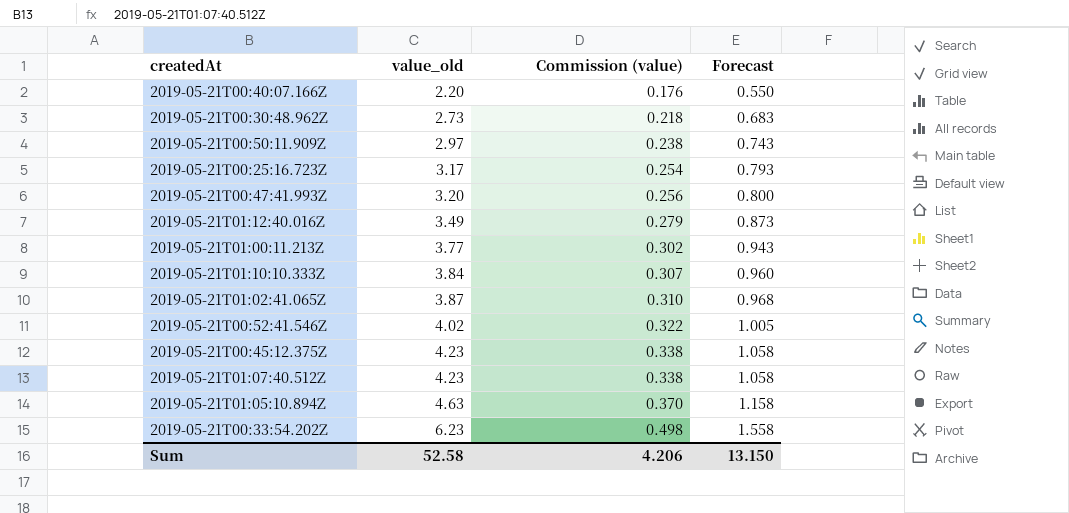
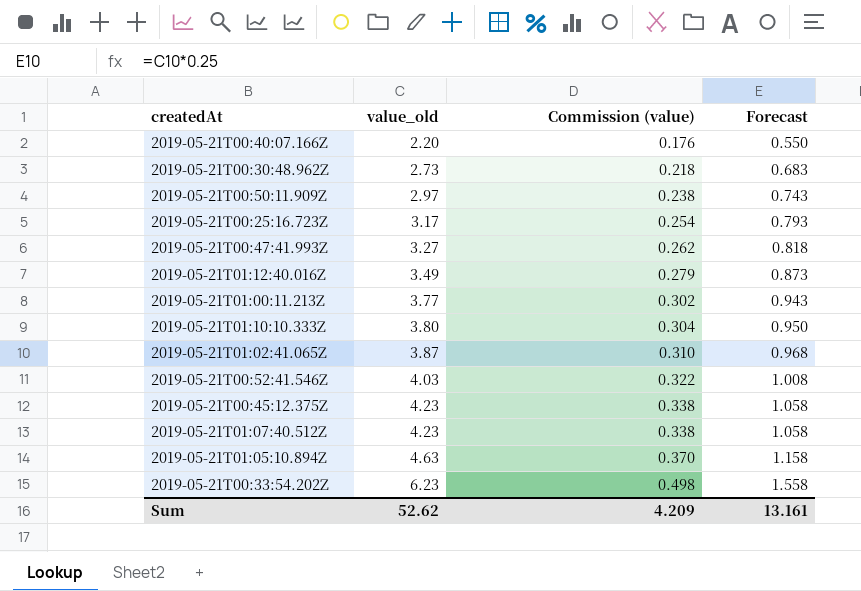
2019-05-21T00:47:41.993Z | value_old: 3.20 -> 3.27
2019-05-21T00:47:41.993Z | Commission (value): 0.256 -> 0.262
2019-05-21T00:47:41.993Z | Forecast: 0.800 -> 0.818
2019-05-21T01:10:10.333Z | value_old: 3.84 -> 3.80
2019-05-21T01:10:10.333Z | Commission (value): 0.307 -> 0.304
2019-05-21T01:10:10.333Z | Forecast: 0.960 -> 0.950
2019-05-21T00:52:41.546Z | value_old: 4.02 -> 4.03
2019-05-21T00:52:41.546Z | Forecast: 1.005 -> 1.008
Sum | value_old: 52.58 -> 52.62
Sum | Commission (value): 4.206 -> 4.209
Sum | Forecast: 13.150 -> 13.161

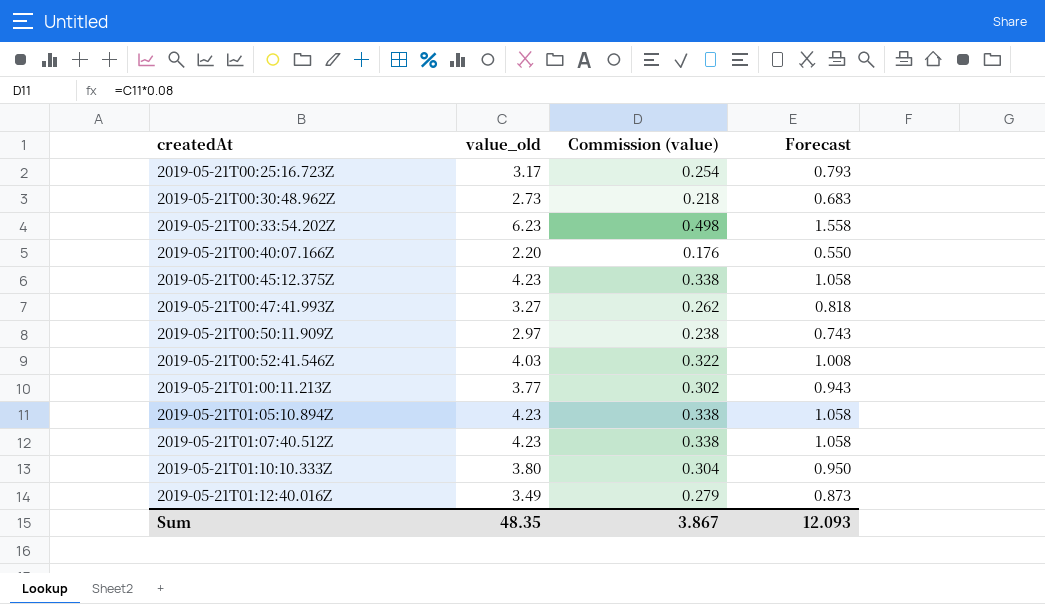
row order: value_old ascending -> createdAt ascending
row 2019-05-21T01:02:41.065Z: 3.87 | 0.310 | 0.968 -> none
2019-05-21T01:05:10.894Z | value_old: 4.63 -> 4.23
2019-05-21T01:05:10.894Z | Commission (value): 0.370 -> 0.338
2019-05-21T01:05:10.894Z | Forecast: 1.158 -> 1.058
Sum | value_old: 52.62 -> 48.35
Sum | Commission (value): 4.209 -> 3.867
Sum | Forecast: 13.161 -> 12.093

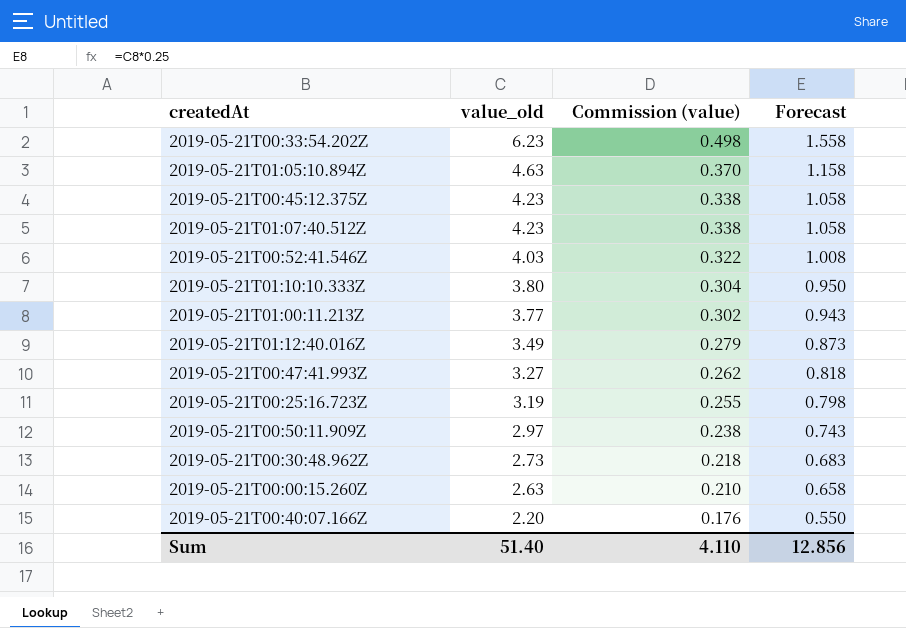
row order: createdAt ascending -> value_old descending
2019-05-21T01:05:10.894Z | value_old: 4.23 -> 4.63
2019-05-21T01:05:10.894Z | Commission (value): 0.338 -> 0.370
2019-05-21T01:05:10.894Z | Forecast: 1.058 -> 1.158
2019-05-21T00:25:16.723Z | value_old: 3.17 -> 3.19
2019-05-21T00:25:16.723Z | Commission (value): 0.254 -> 0.255
2019-05-21T00:25:16.723Z | Forecast: 0.793 -> 0.798
row 2019-05-21T00:00:15.260Z: none -> 2.63 | 0.210 | 0.658
Sum | value_old: 48.35 -> 51.40
Sum | Commission (value): 3.867 -> 4.110
Sum | Forecast: 12.093 -> 12.856

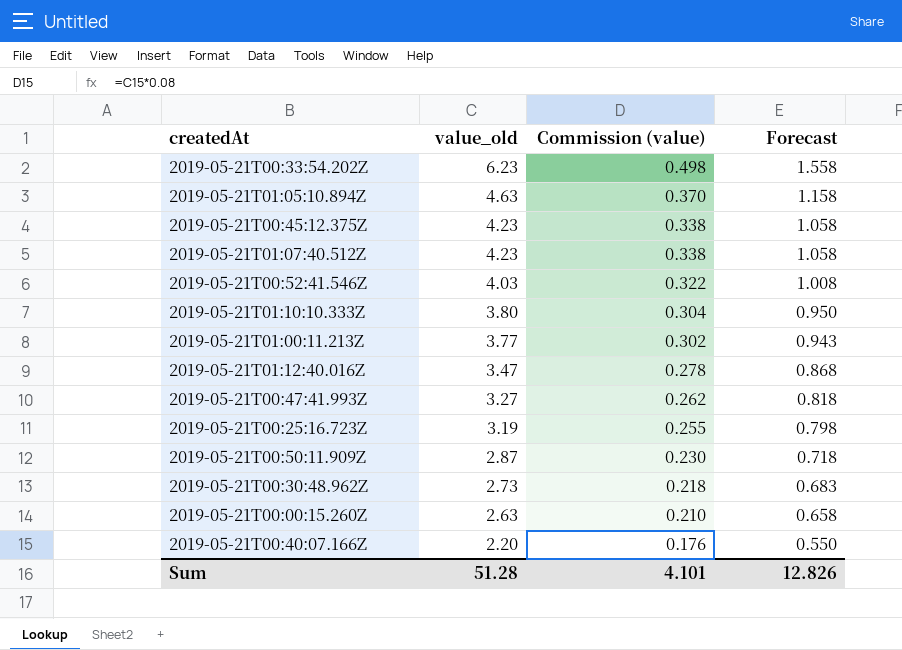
2019-05-21T01:12:40.016Z | value_old: 3.49 -> 3.47
2019-05-21T01:12:40.016Z | Commission (value): 0.279 -> 0.278
2019-05-21T01:12:40.016Z | Forecast: 0.873 -> 0.868
2019-05-21T00:50:11.909Z | value_old: 2.97 -> 2.87
2019-05-21T00:50:11.909Z | Commission (value): 0.238 -> 0.230
2019-05-21T00:50:11.909Z | Forecast: 0.743 -> 0.718
Sum | value_old: 51.40 -> 51.28
Sum | Commission (value): 4.110 -> 4.101
Sum | Forecast: 12.856 -> 12.826

